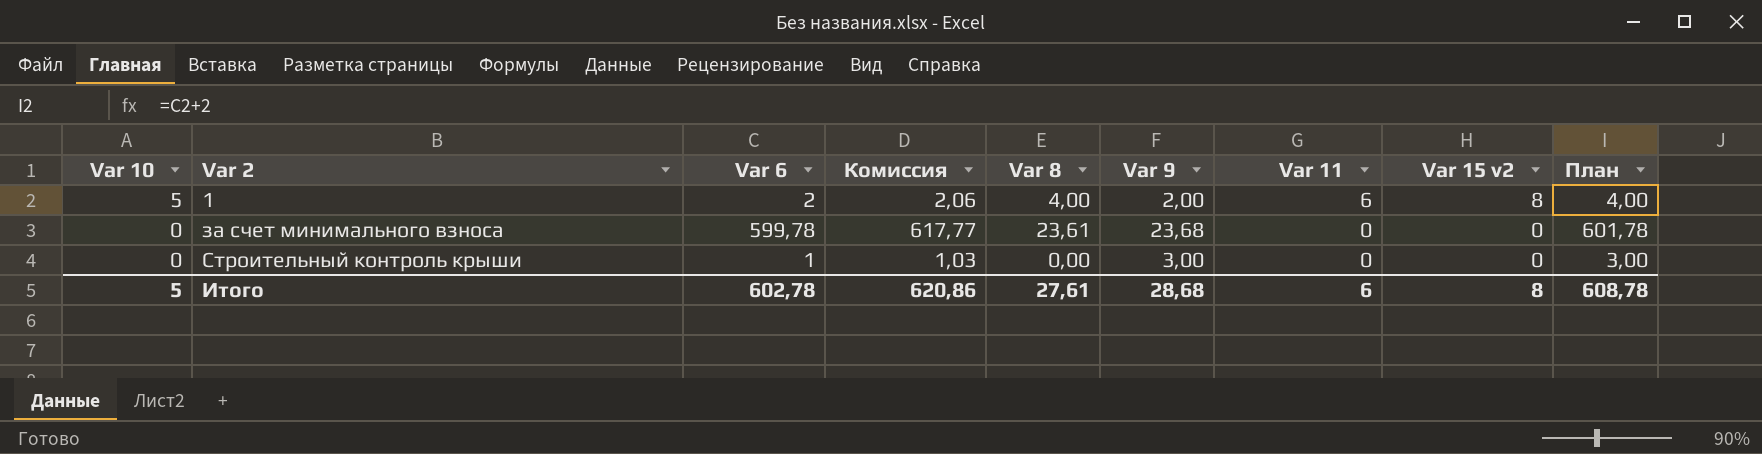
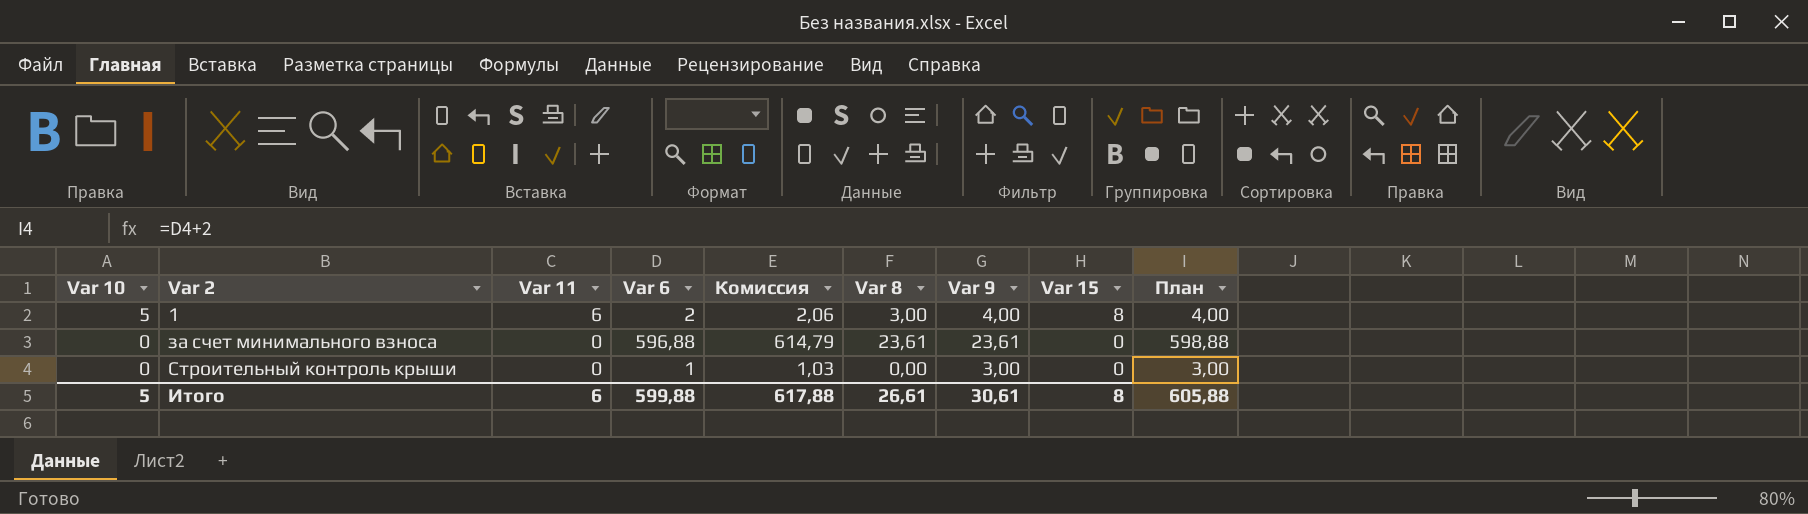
column Var 11 | position: 7 -> 3
column name: Var 15 v2 -> Var 15
1 | Var 8: 4,00 -> 3,00
1 | Var 9: 2,00 -> 4,00
за счет минимального взноса | Var 6: 599,78 -> 596,88
за счет минимального взноса | Комиссия: 617,77 -> 614,79
за счет минимального взноса | Var 9: 23,68 -> 23,61
за счет минимального взноса | План: 601,78 -> 598,88
Итого | Var 6: 602,78 -> 599,88
Итого | Комиссия: 620,86 -> 617,88
Итого | Var 8: 27,61 -> 26,61
Итого | Var 9: 28,68 -> 30,61
Итого | План: 608,78 -> 605,88

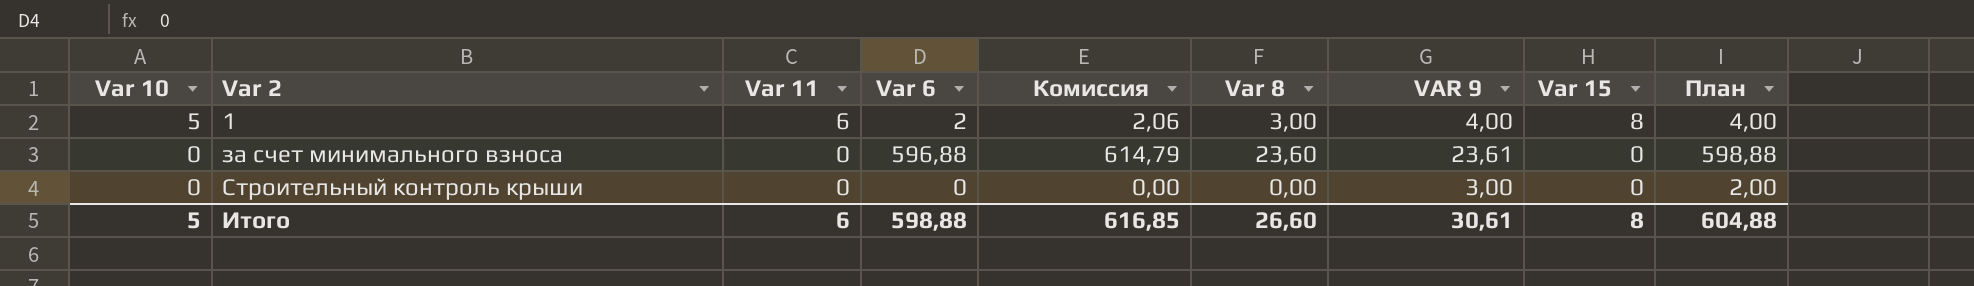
column name: Var 9 -> VAR 9
за счет минимального взноса | Var 8: 23,61 -> 23,60
Строительный контроль крыши | Var 6: 1 -> 0
Строительный контроль крыши | Комиссия: 1,03 -> 0,00
Строительный контроль крыши | План: 3,00 -> 2,00
Итого | Var 6: 599,88 -> 598,88
Итого | Комиссия: 617,88 -> 616,85
Итого | Var 8: 26,61 -> 26,60
Итого | План: 605,88 -> 604,88

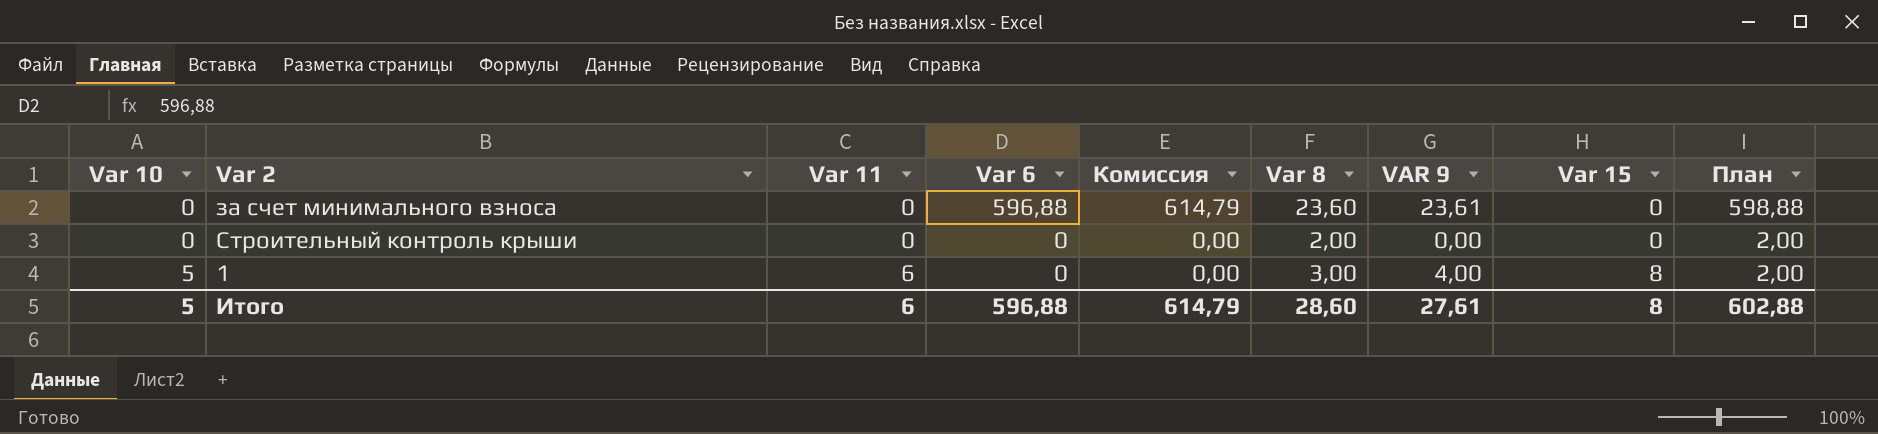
row order: Var 10 descending -> Var 10 ascending
Строительный контроль крыши | Var 8: 0,00 -> 2,00
Строительный контроль крыши | VAR 9: 3,00 -> 0,00
1 | Var 6: 2 -> 0
1 | Комиссия: 2,06 -> 0,00
1 | План: 4,00 -> 2,00
Итого | Var 6: 598,88 -> 596,88
Итого | Комиссия: 616,85 -> 614,79
Итого | Var 8: 26,60 -> 28,60
Итого | VAR 9: 30,61 -> 27,61
Итого | План: 604,88 -> 602,88

